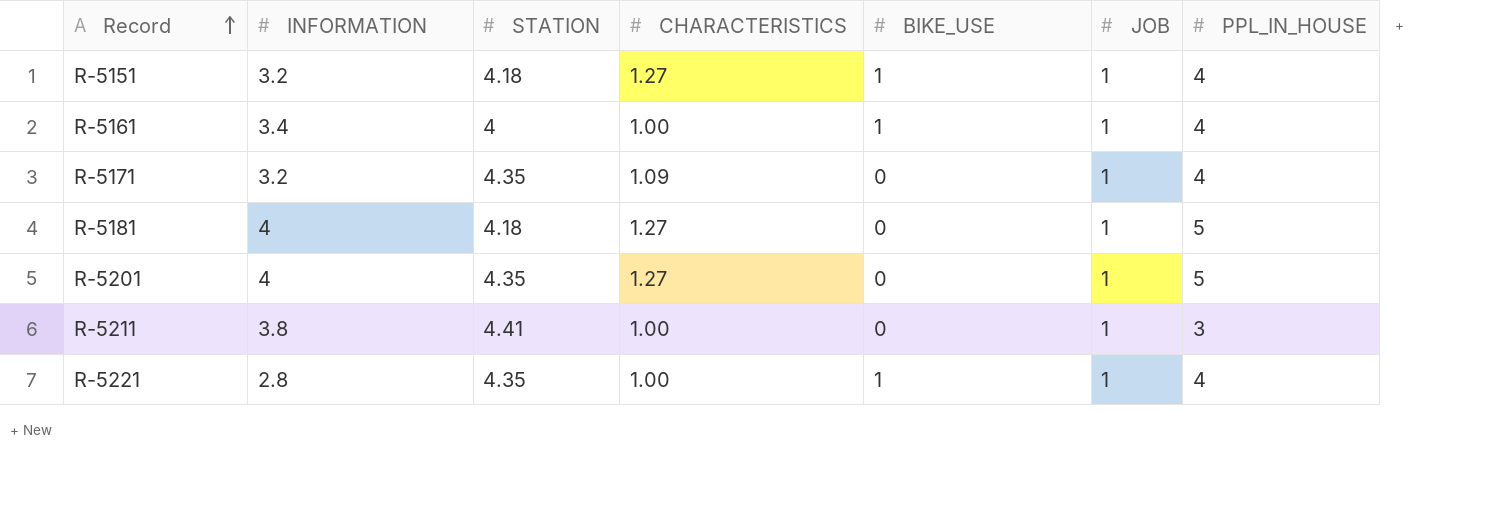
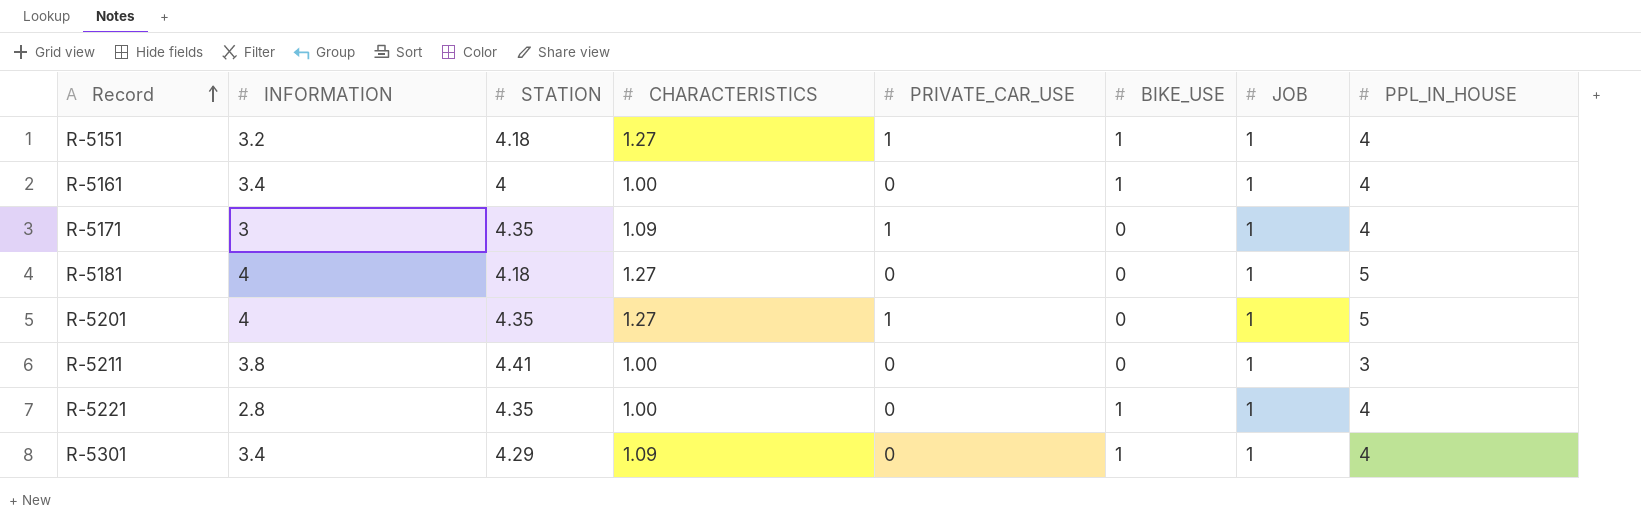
column PRIVATE_CAR_USE | position: none -> 5
R-5171 | INFORMATION: 3.2 -> 3
row R-5301: none -> 3.4 | 4.29 | 1.09 | 0 | 1 | 1 | 4

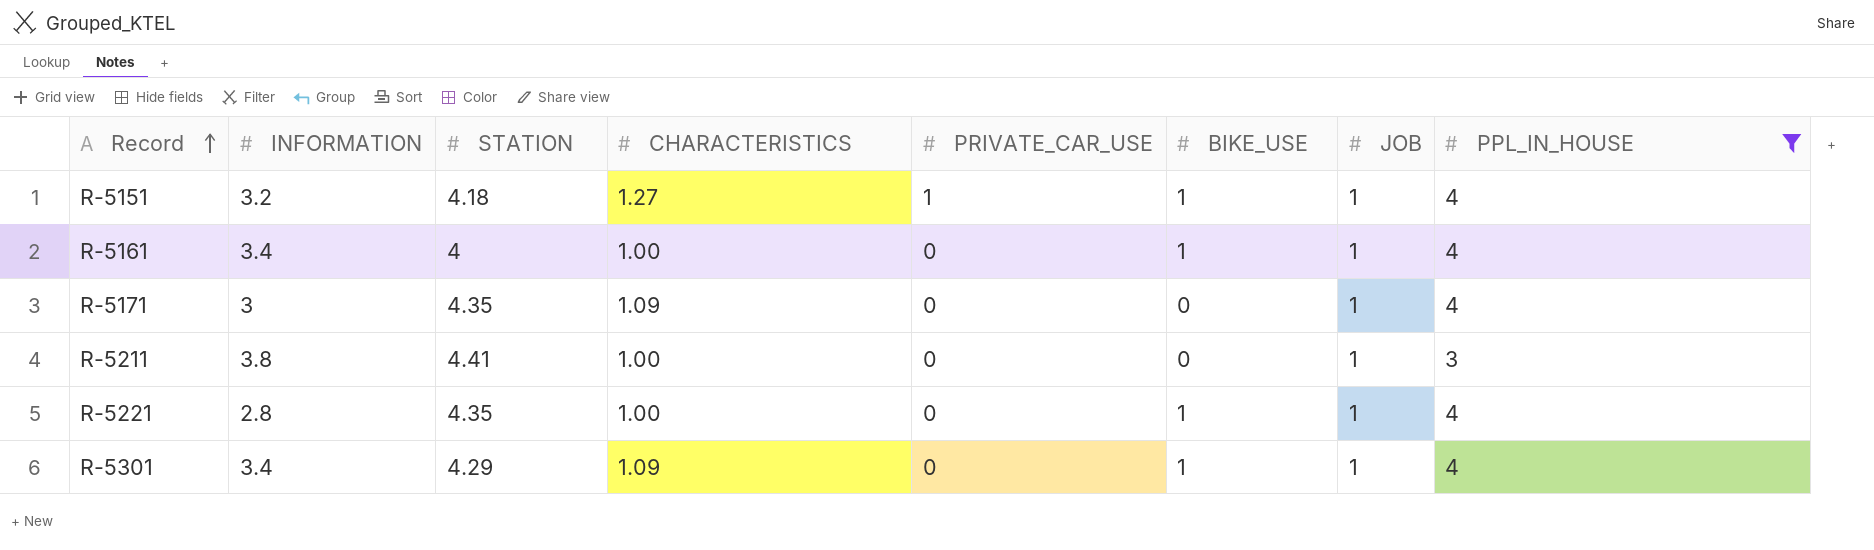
filter: none -> PPL_IN_HOUSE != 5
R-5171 | PRIVATE_CAR_USE: 1 -> 0

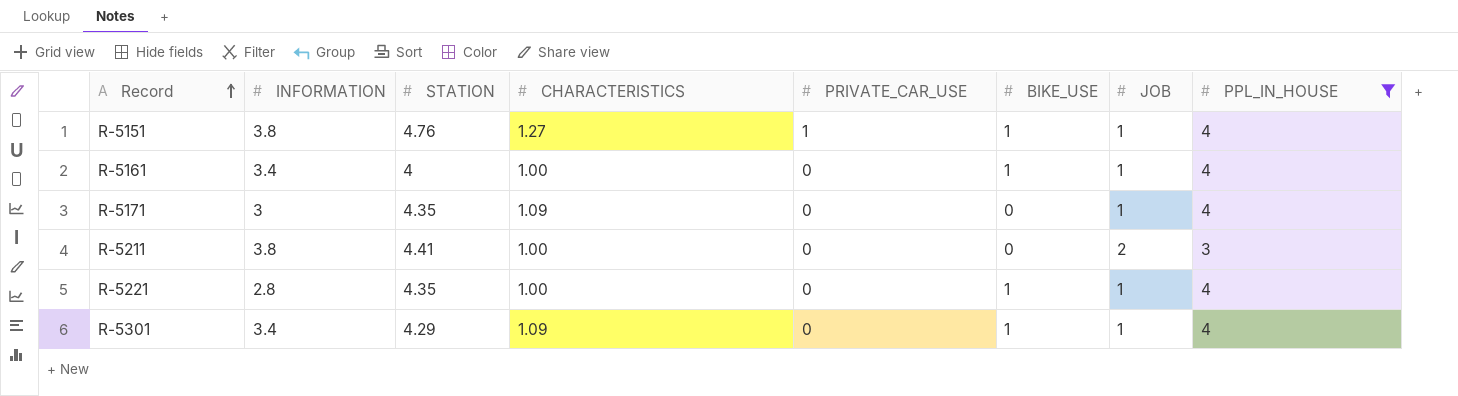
R-5151 | INFORMATION: 3.2 -> 3.8
R-5151 | STATION: 4.18 -> 4.76
R-5211 | JOB: 1 -> 2

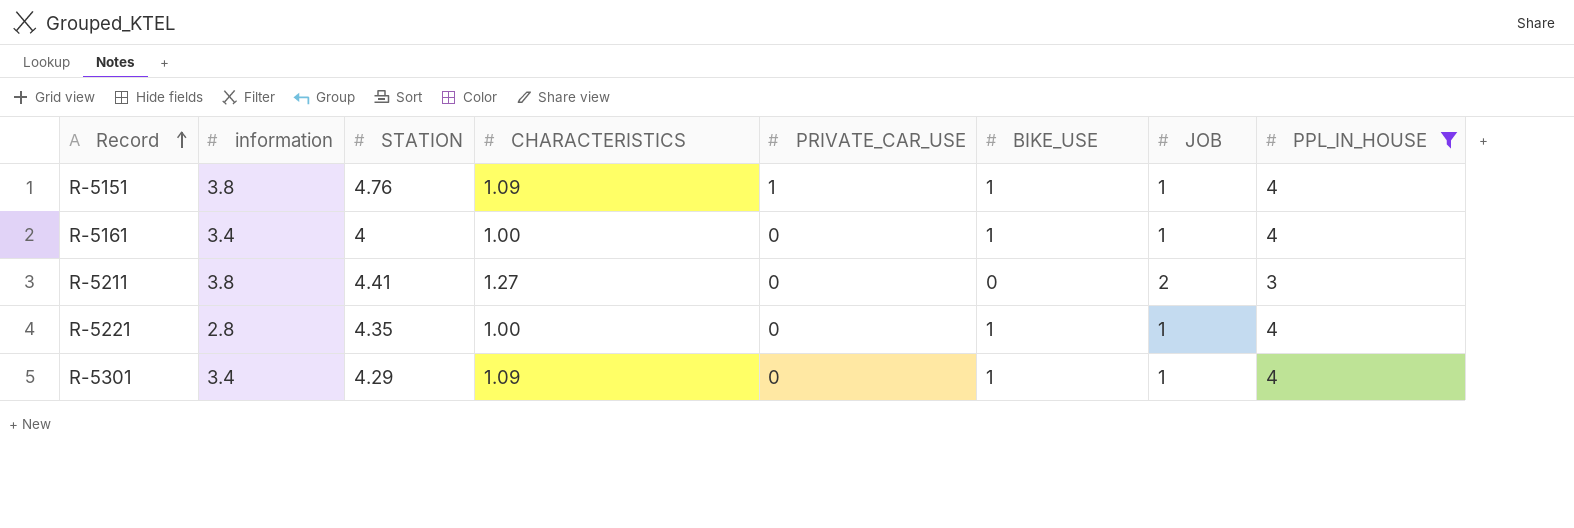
column name: INFORMATION -> information
row R-5171: 3 | 4.35 | 1.09 | 0 | 0 | 1 | 4 -> none
R-5151 | CHARACTERISTICS: 1.27 -> 1.09
R-5211 | CHARACTERISTICS: 1.00 -> 1.27

